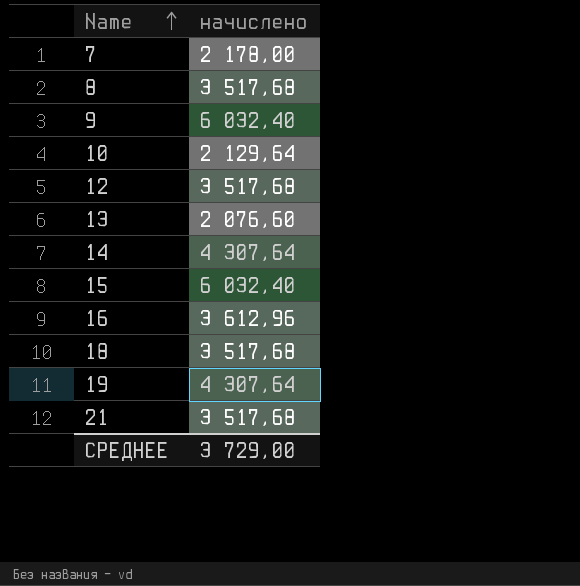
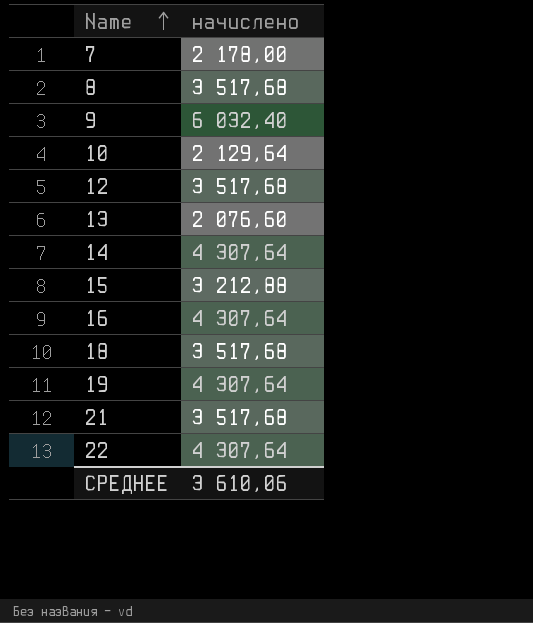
15 | начислено: 6 032,40 -> 3 212,88
16 | начислено: 3 612,96 -> 4 307,64
row 22: none -> 4 307,64
СРЕДНЕЕ | начислено: 3 729,00 -> 3 610,06

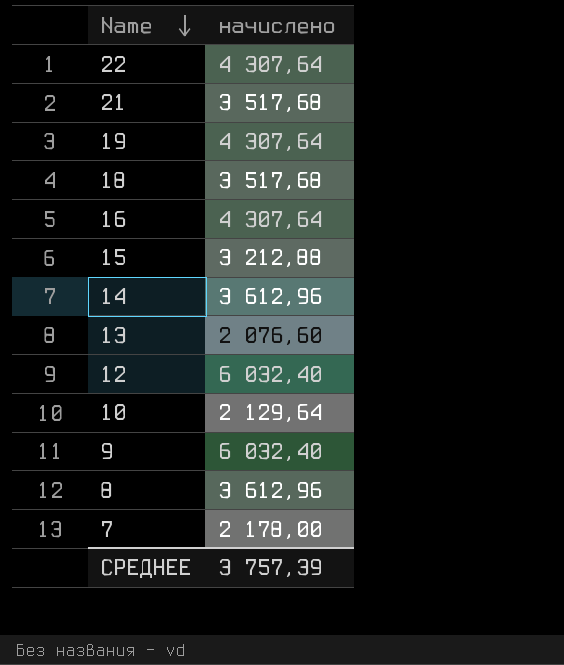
row order: Name ascending -> Name descending
14 | начислено: 4 307,64 -> 3 612,96
12 | начислено: 3 517,68 -> 6 032,40
8 | начислено: 3 517,68 -> 3 612,96
СРЕДНЕЕ | начислено: 3 610,06 -> 3 757,39

